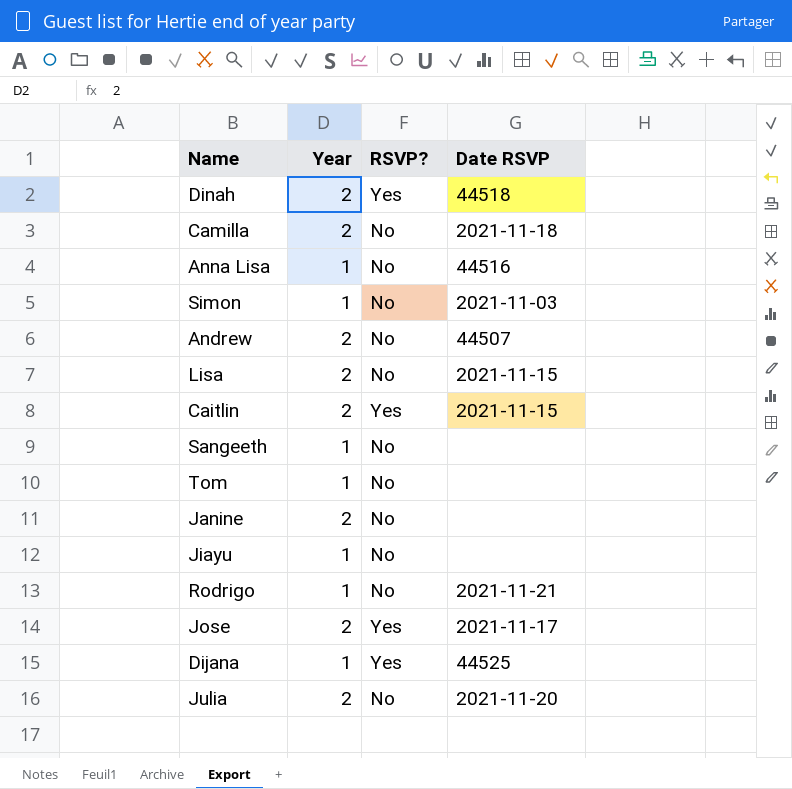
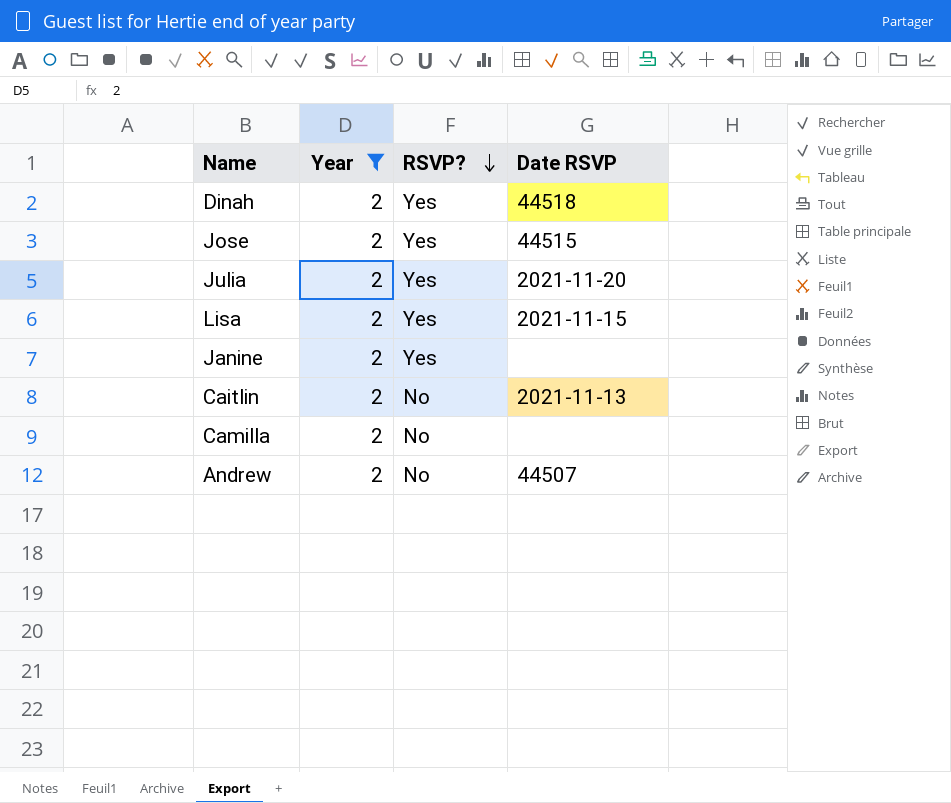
filter: none -> Year = 2
row order: none -> RSVP? descending
Jose | Date RSVP: 2021-11-17 -> 44515
Julia | RSVP?: No -> Yes
Lisa | RSVP?: No -> Yes
Janine | RSVP?: No -> Yes
Caitlin | RSVP?: Yes -> No
Caitlin | Date RSVP: 2021-11-15 -> 2021-11-13
Camilla | Date RSVP: 2021-11-18 -> none

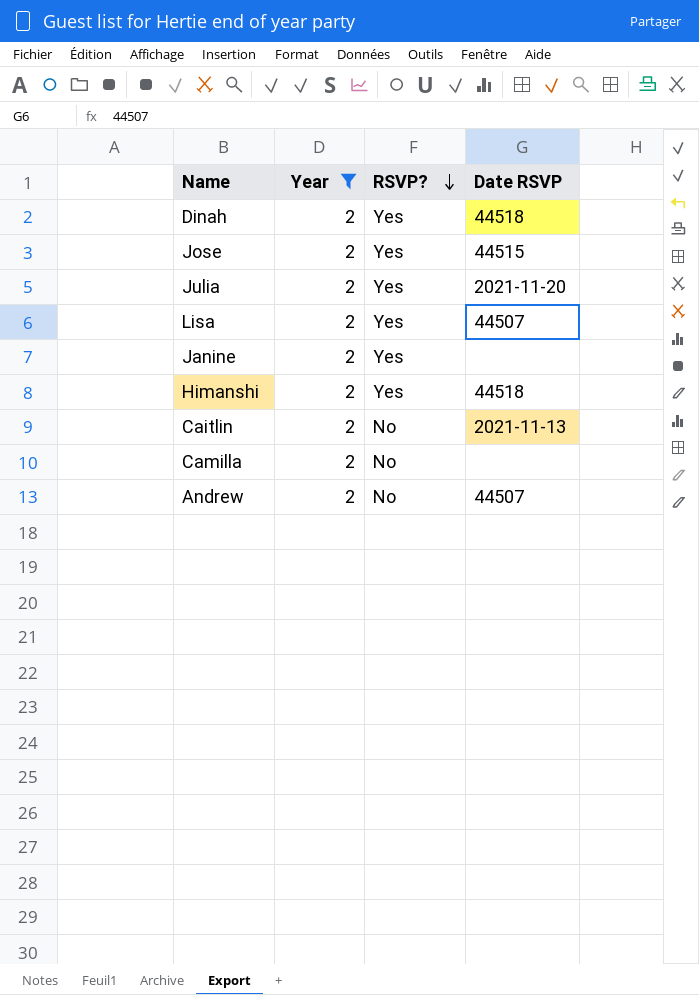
Lisa | Date RSVP: 2021-11-15 -> 44507
row Himanshi: none -> 2 | Yes | 44518

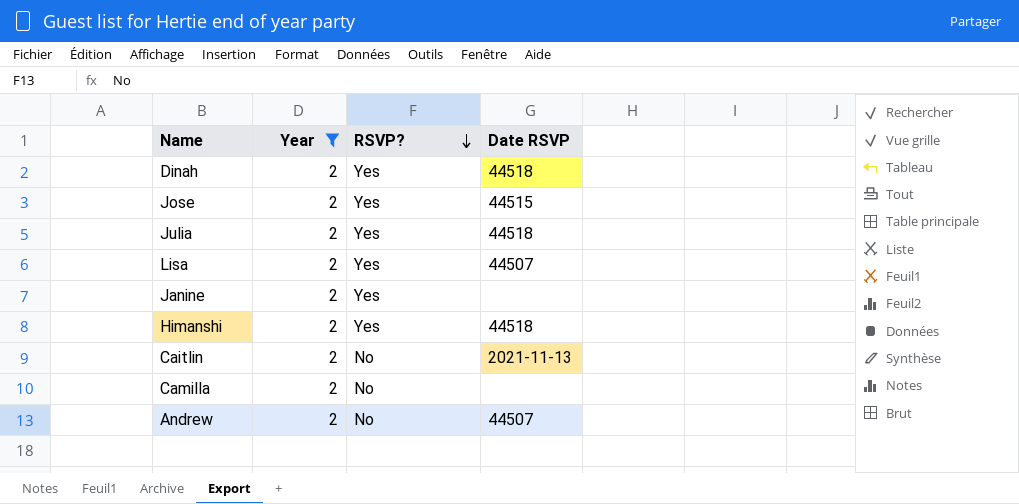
Julia | Date RSVP: 2021-11-20 -> 44518

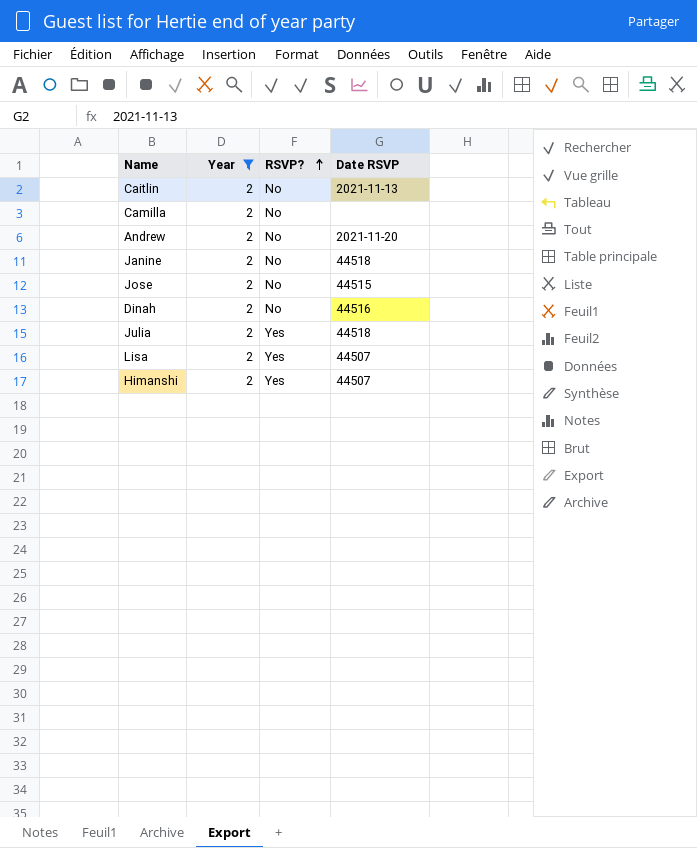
row order: RSVP? descending -> RSVP? ascending
Andrew | Date RSVP: 44507 -> 2021-11-20
Janine | RSVP?: Yes -> No
Janine | Date RSVP: none -> 44518
Jose | RSVP?: Yes -> No
Dinah | RSVP?: Yes -> No
Dinah | Date RSVP: 44518 -> 44516
Himanshi | Date RSVP: 44518 -> 44507

